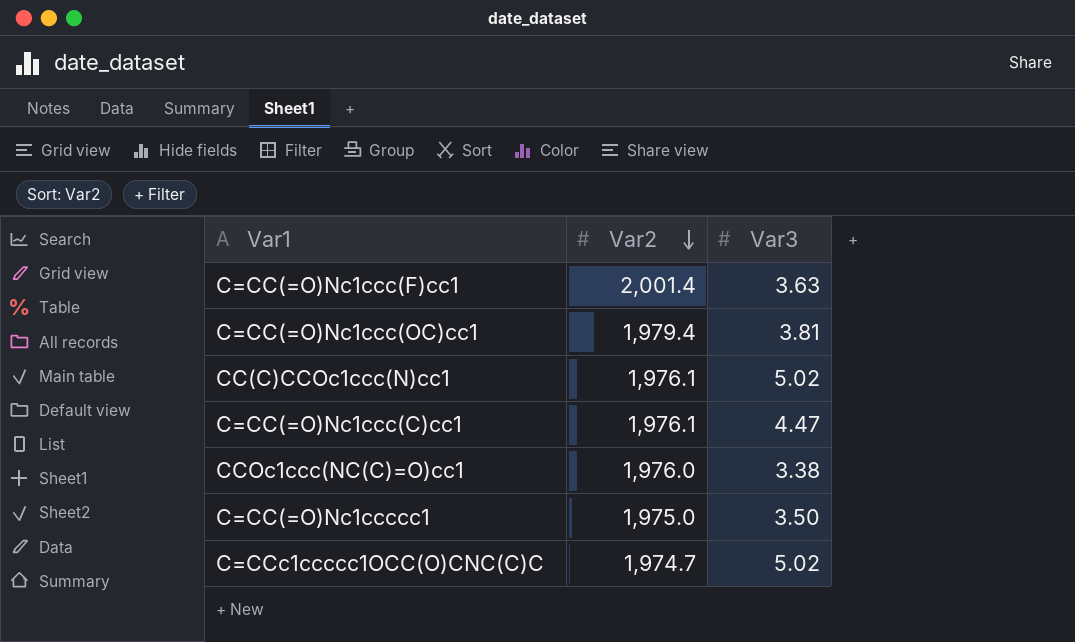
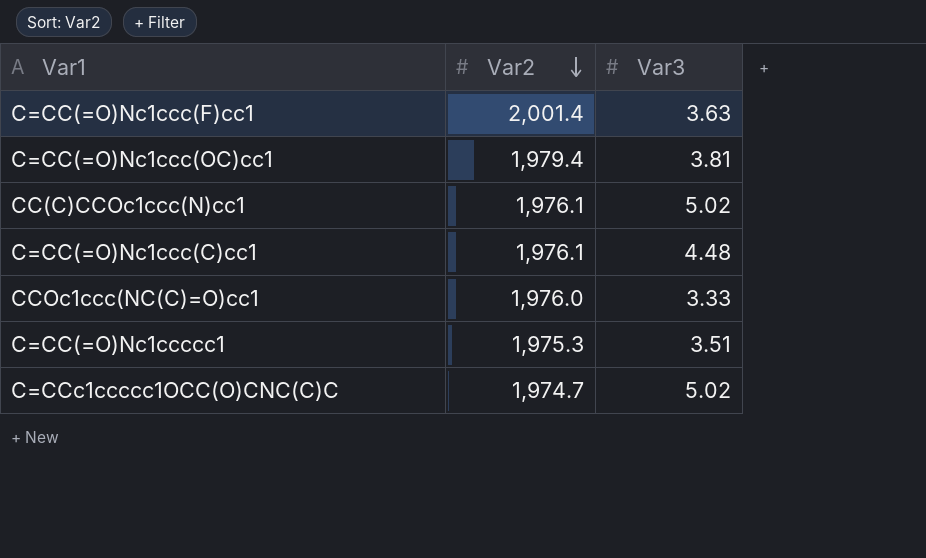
C=CC(=O)Nc1ccc(C)cc1 | Var3: 4.47 -> 4.48
CCOc1ccc(NC(C)=O)cc1 | Var3: 3.38 -> 3.33
C=CC(=O)Nc1ccccc1 | Var2: 1,975.0 -> 1,975.3
C=CC(=O)Nc1ccccc1 | Var3: 3.50 -> 3.51

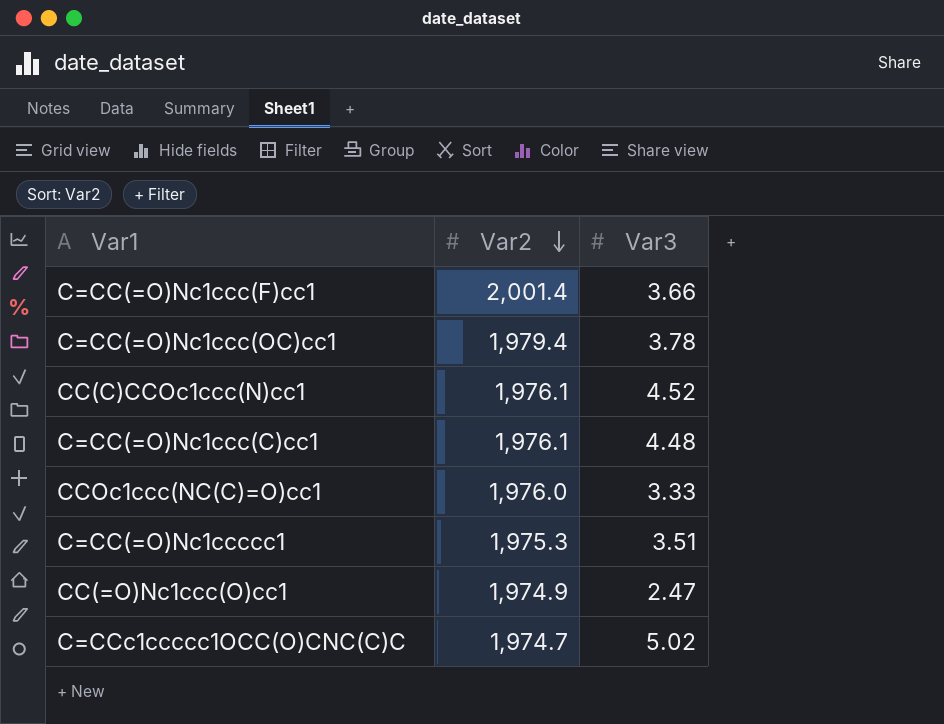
C=CC(=O)Nc1ccc(F)cc1 | Var3: 3.63 -> 3.66
C=CC(=O)Nc1ccc(OC)cc1 | Var3: 3.81 -> 3.78
CC(C)CCOc1ccc(N)cc1 | Var3: 5.02 -> 4.52
row CC(=O)Nc1ccc(O)cc1: none -> 1,974.9 | 2.47

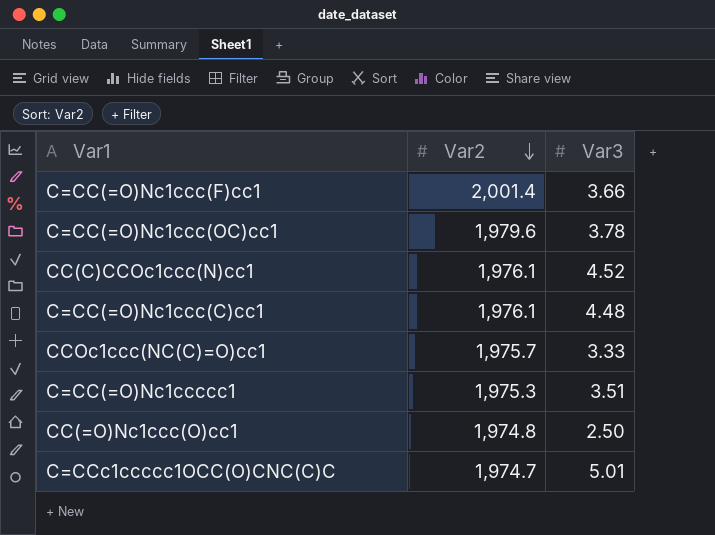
C=CC(=O)Nc1ccc(OC)cc1 | Var2: 1,979.4 -> 1,979.6
CCOc1ccc(NC(C)=O)cc1 | Var2: 1,976.0 -> 1,975.7
CC(=O)Nc1ccc(O)cc1 | Var2: 1,974.9 -> 1,974.8
CC(=O)Nc1ccc(O)cc1 | Var3: 2.47 -> 2.50
C=CCc1ccccc1OCC(O)CNC(C)C | Var3: 5.02 -> 5.01

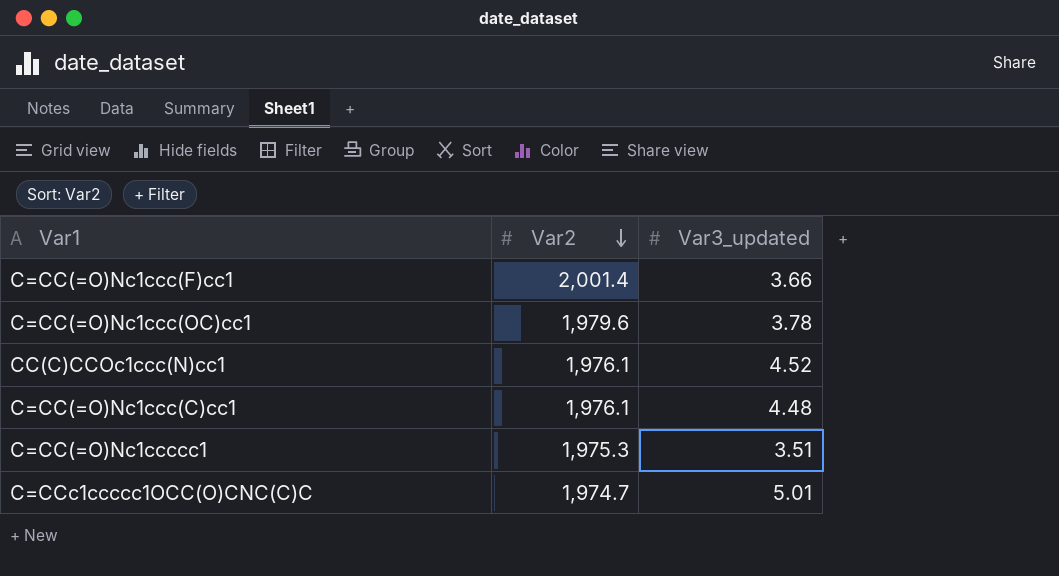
column name: Var3 -> Var3_updated
row CCOc1ccc(NC(C)=O)cc1: 1,975.7 | 3.33 -> none
row CC(=O)Nc1ccc(O)cc1: 1,974.8 | 2.50 -> none

